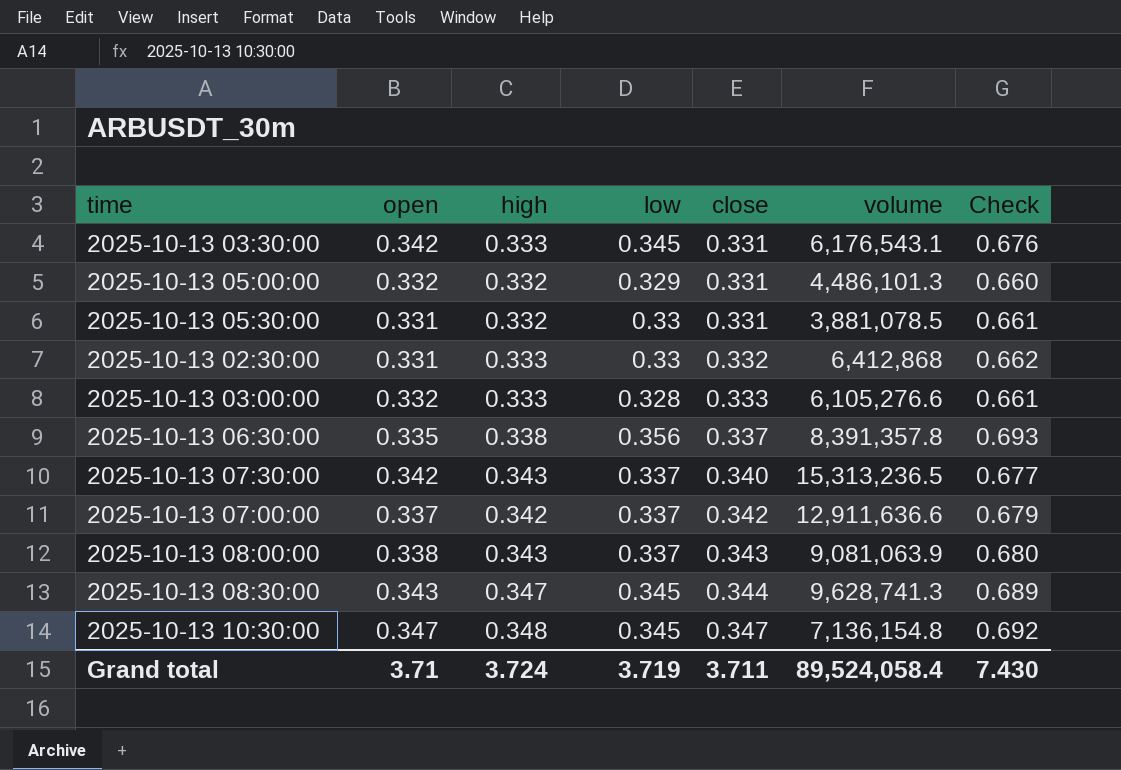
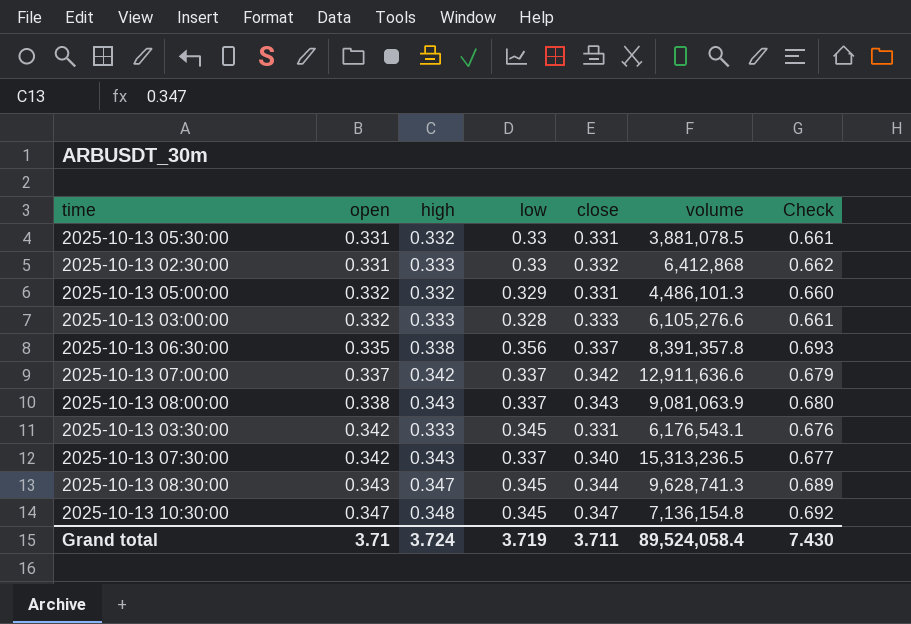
row order: close ascending -> open ascending

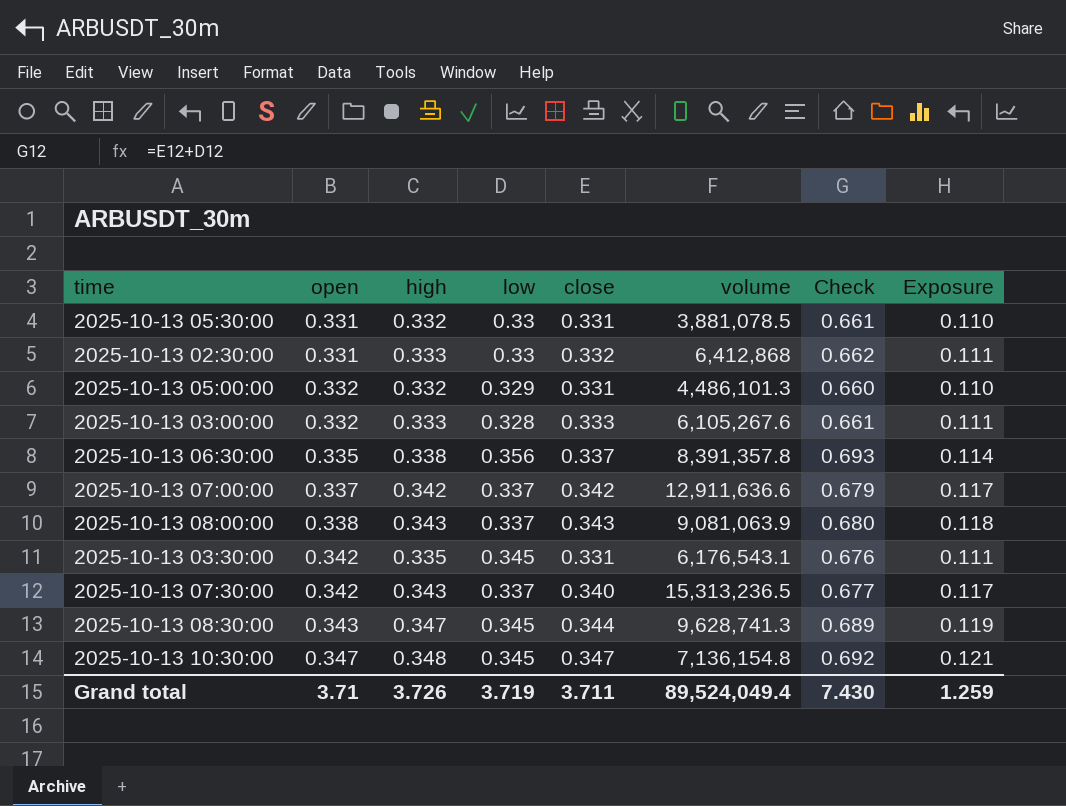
column Exposure | formula: none -> [high] * [close]
2025-10-13 03:00:00 | volume: 6,105,276.6 -> 6,105,267.6
2025-10-13 03:30:00 | high: 0.333 -> 0.335
Grand total | high: 3.724 -> 3.726
Grand total | volume: 89,524,058.4 -> 89,524,049.4

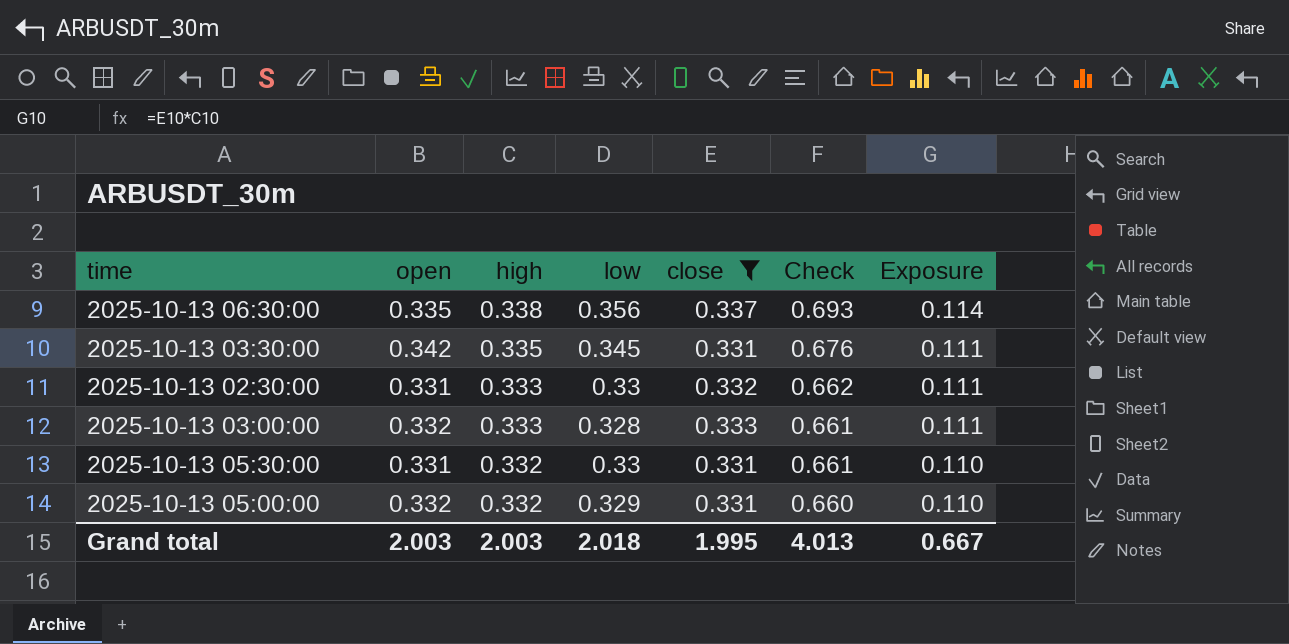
filter: none -> close <= 0.337
row order: open ascending -> high descending
column volume | position: 6 -> none
Grand total | open: 3.71 -> 2.003
Grand total | high: 3.726 -> 2.003
Grand total | low: 3.719 -> 2.018
Grand total | close: 3.711 -> 1.995
Grand total | Check: 7.430 -> 4.013
Grand total | Exposure: 1.259 -> 0.667

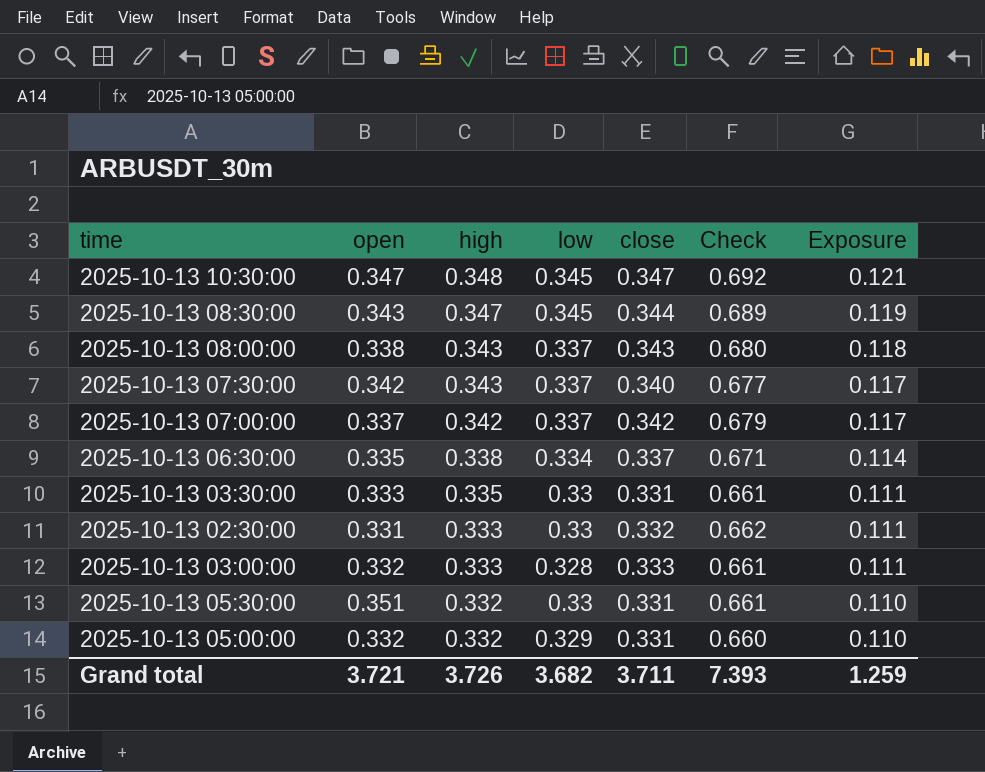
filter: close <= 0.337 -> none
2025-10-13 06:30:00 | low: 0.356 -> 0.334
2025-10-13 06:30:00 | Check: 0.693 -> 0.671
2025-10-13 03:30:00 | open: 0.342 -> 0.333
2025-10-13 03:30:00 | low: 0.345 -> 0.33
2025-10-13 03:30:00 | Check: 0.676 -> 0.661
2025-10-13 05:30:00 | open: 0.331 -> 0.351
Grand total | open: 2.003 -> 3.721
Grand total | high: 2.003 -> 3.726
Grand total | low: 2.018 -> 3.682
Grand total | close: 1.995 -> 3.711
Grand total | Check: 4.013 -> 7.393
Grand total | Exposure: 0.667 -> 1.259

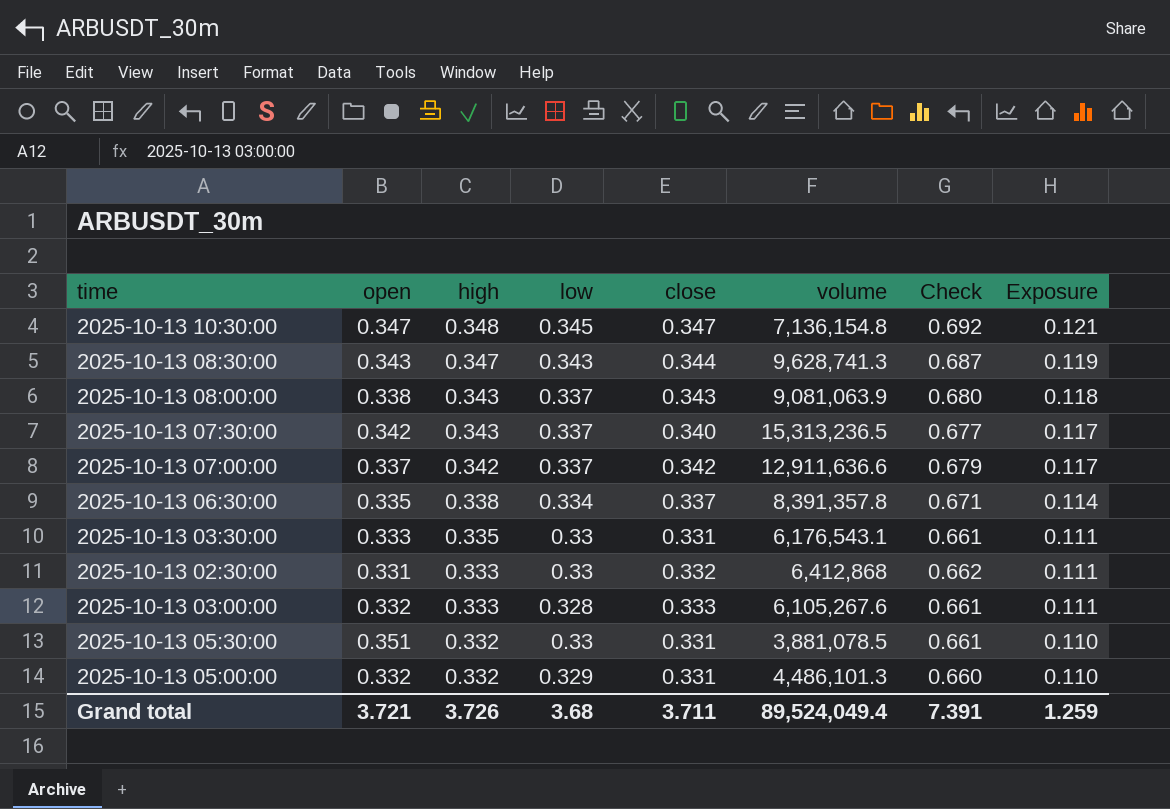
column volume | position: none -> 6
2025-10-13 08:30:00 | low: 0.345 -> 0.343
2025-10-13 08:30:00 | Check: 0.689 -> 0.687
Grand total | low: 3.682 -> 3.68
Grand total | Check: 7.393 -> 7.391

